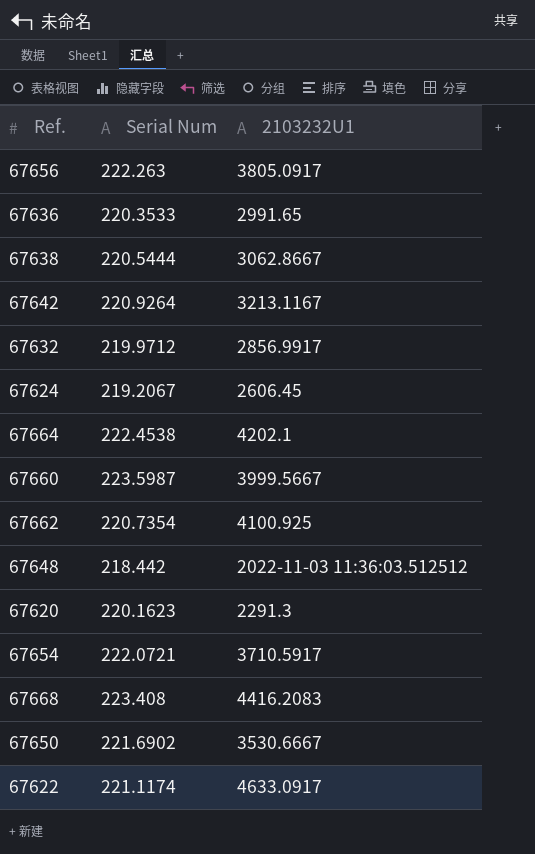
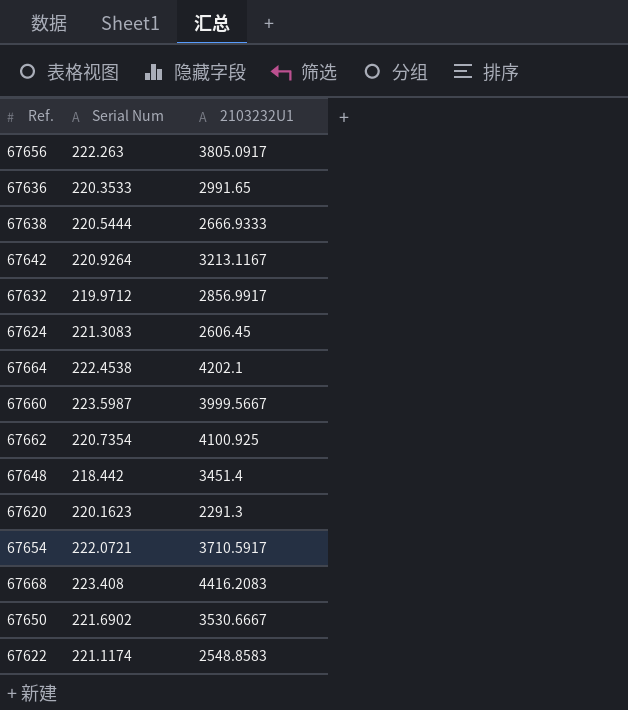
67638 | 2103232U1: 3062.8667 -> 2666.9333
67624 | Serial Num: 219.2067 -> 221.3083
67648 | 2103232U1: 2022-11-03 11:36:03.512512 -> 3451.4
67622 | 2103232U1: 4633.0917 -> 2548.8583

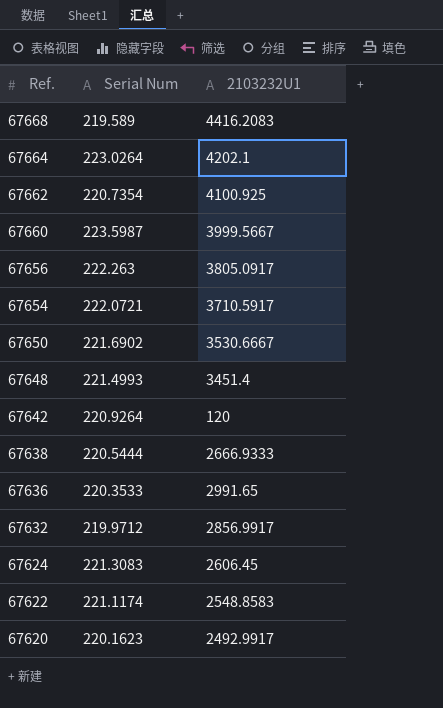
row order: none -> Ref. descending
67668 | Serial Num: 223.408 -> 219.589
67664 | Serial Num: 222.4538 -> 223.0264
67648 | Serial Num: 218.442 -> 221.4993
67642 | 2103232U1: 3213.1167 -> 120
67620 | 2103232U1: 2291.3 -> 2492.9917

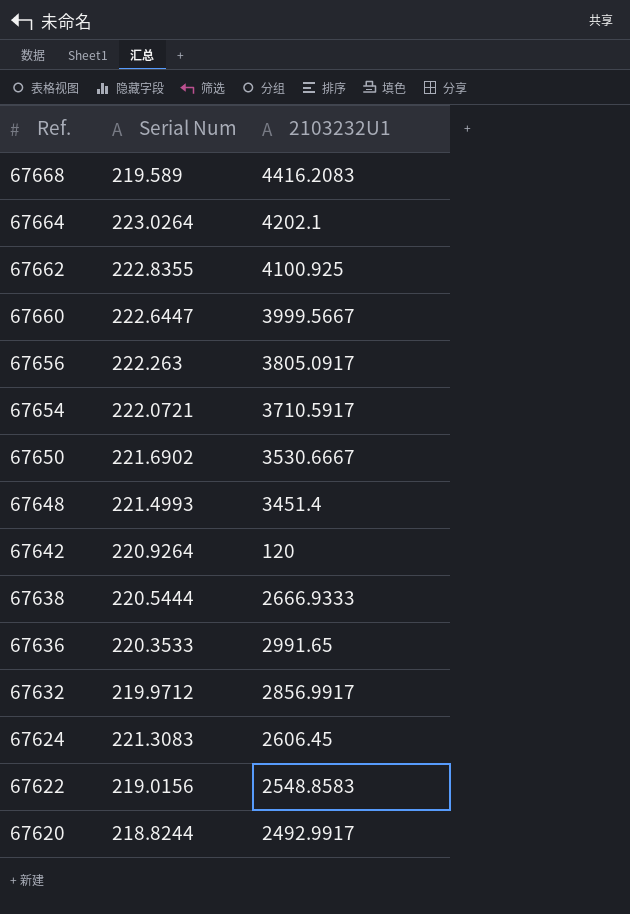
67662 | Serial Num: 220.7354 -> 222.8355
67660 | Serial Num: 223.5987 -> 222.6447
67622 | Serial Num: 221.1174 -> 219.0156
67620 | Serial Num: 220.1623 -> 218.8244

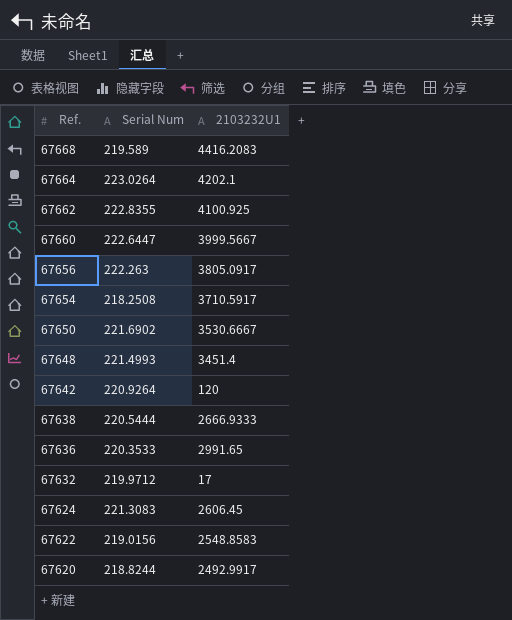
67654 | Serial Num: 222.0721 -> 218.2508
67632 | 2103232U1: 2856.9917 -> 17

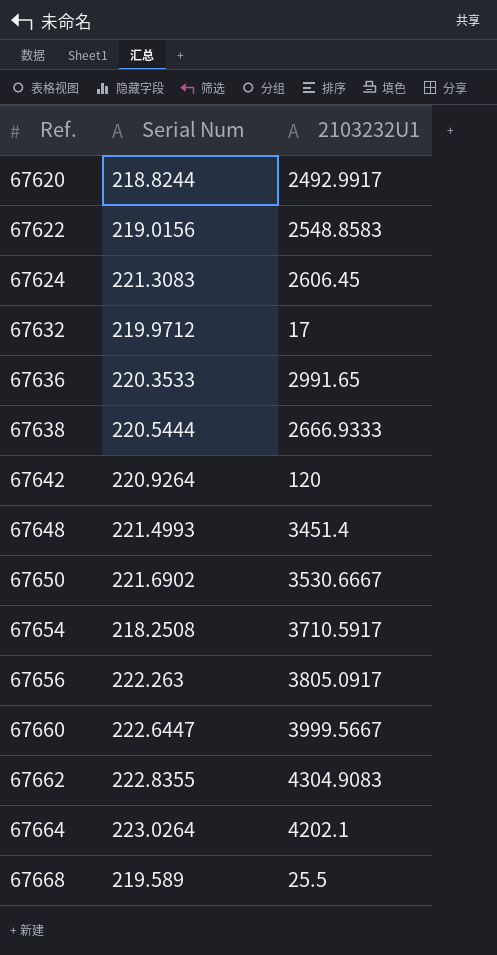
row order: Ref. descending -> Ref. ascending
67662 | 2103232U1: 4100.925 -> 4304.9083
67668 | 2103232U1: 4416.2083 -> 25.5

